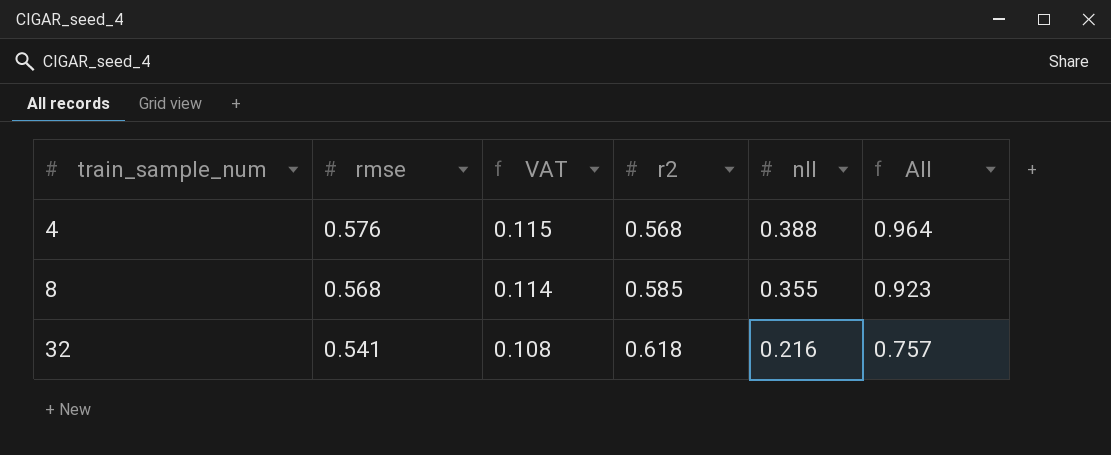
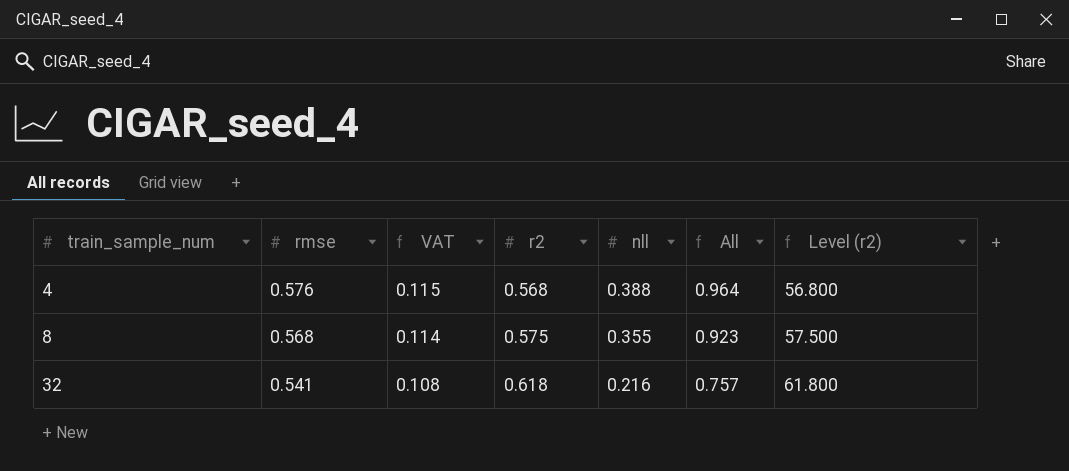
column Level (r2) | formula: none -> [r2] * 100
8 | r2: 0.585 -> 0.575

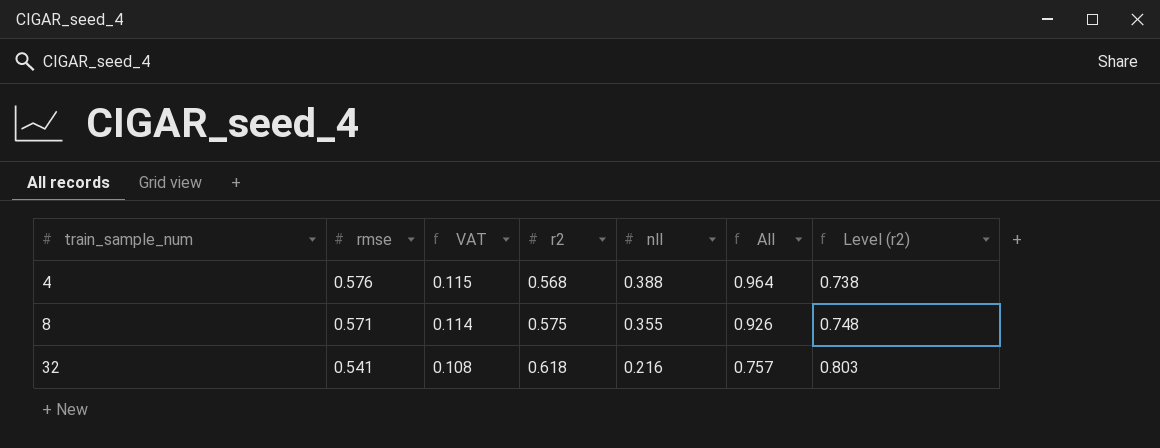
column Level (r2) | formula: [r2] * 100 -> [r2] * 1.3
8 | rmse: 0.568 -> 0.571
8 | All: 0.923 -> 0.926

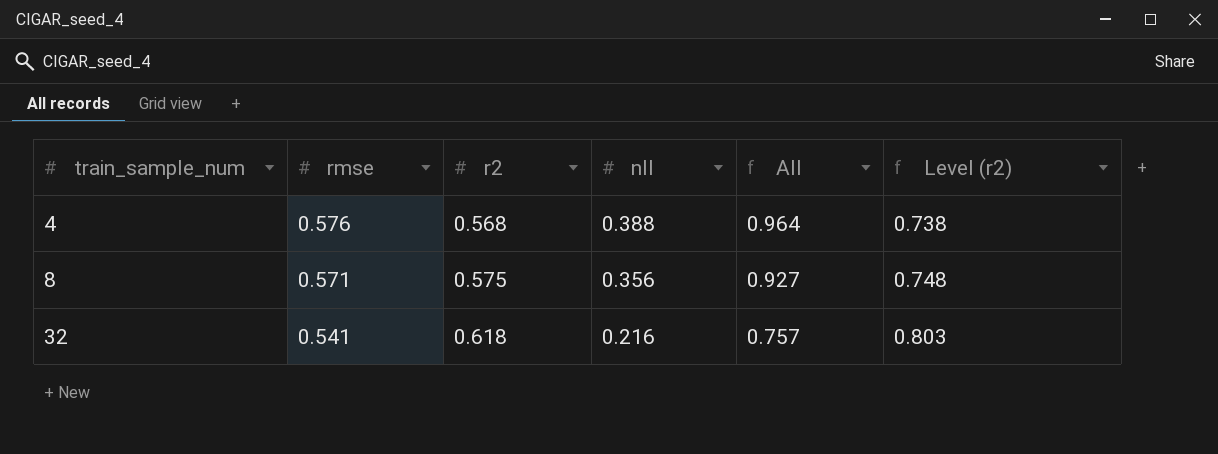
column VAT | formula: [rmse] * 0.2 -> none
8 | nll: 0.355 -> 0.356
8 | All: 0.926 -> 0.927

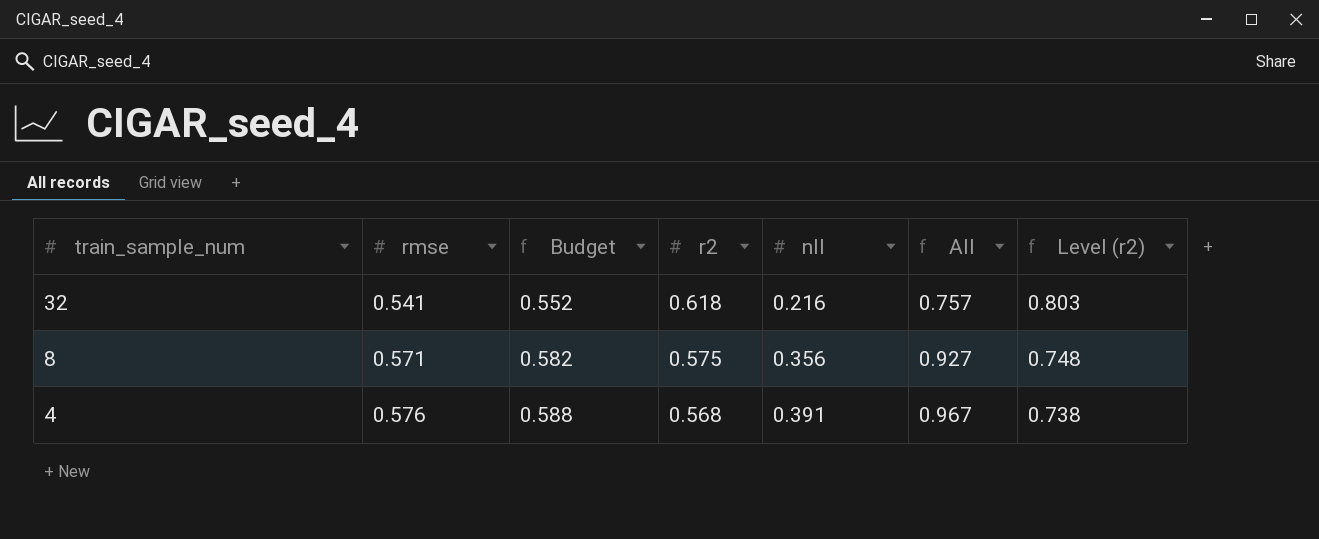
row order: train_sample_num ascending -> train_sample_num descending
column Budget | formula: none -> [rmse] * 1.02
4 | nll: 0.388 -> 0.391
4 | All: 0.964 -> 0.967

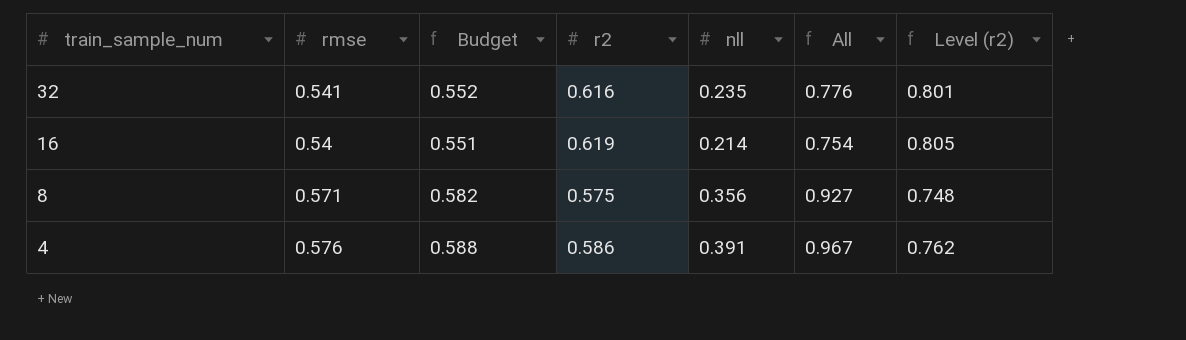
32 | r2: 0.618 -> 0.616
32 | nll: 0.216 -> 0.235
32 | All: 0.757 -> 0.776
32 | Level (r2): 0.803 -> 0.801
row 16: none -> 0.54 | 0.551 | 0.619 | 0.214 | 0.754 | 0.805
4 | r2: 0.568 -> 0.586
4 | Level (r2): 0.738 -> 0.762

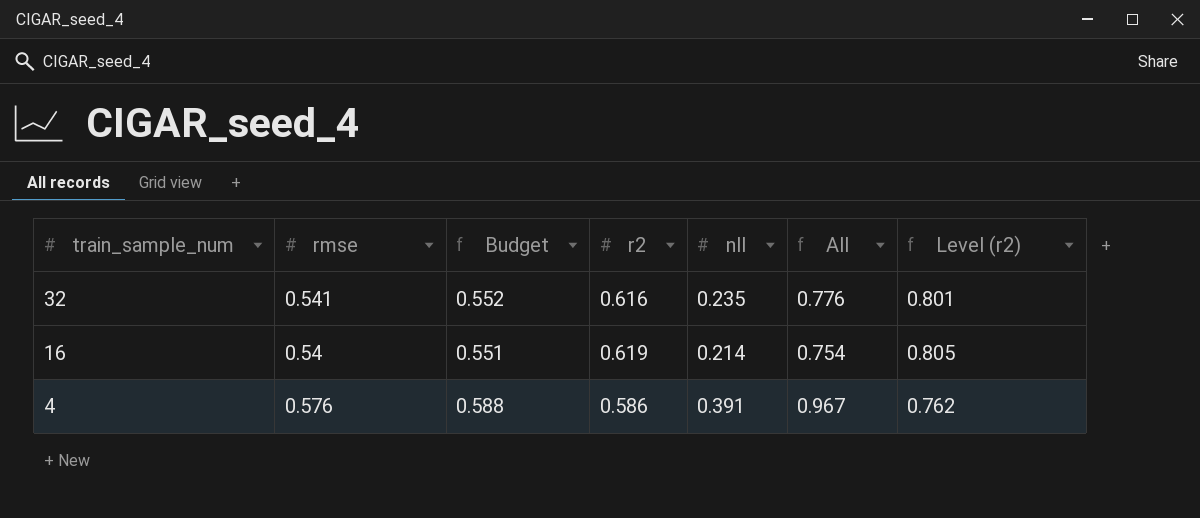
row 8: 0.571 | 0.582 | 0.575 | 0.356 | 0.927 | 0.748 -> none

